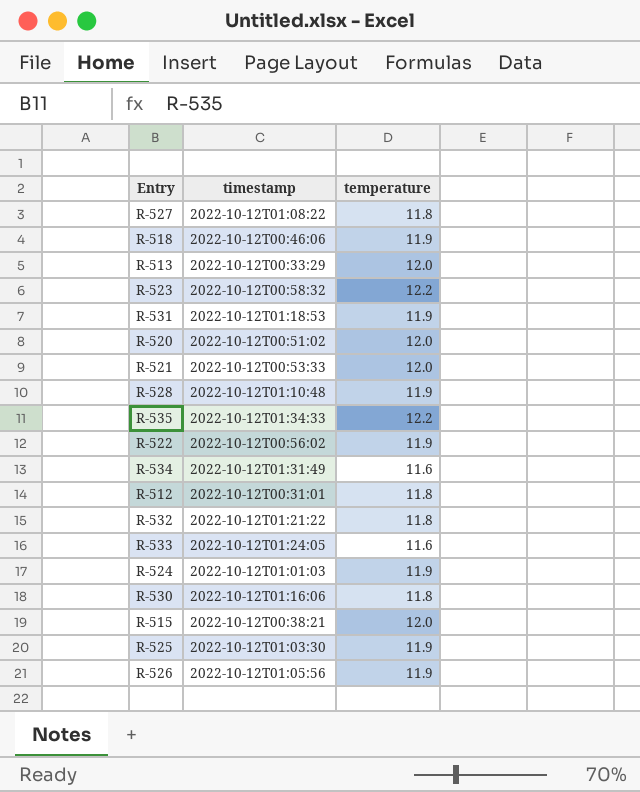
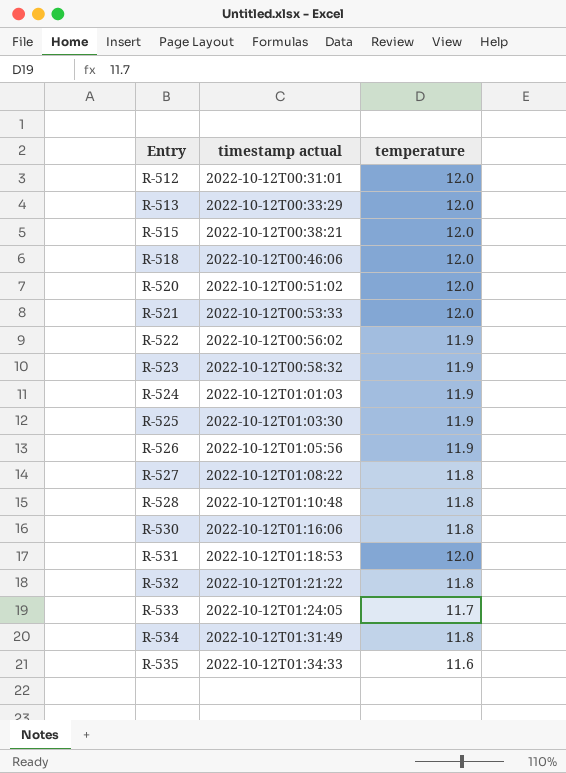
row order: none -> Entry ascending
column name: timestamp -> timestamp actual
R-512 | temperature: 11.8 -> 12.0
R-518 | temperature: 11.9 -> 12.0
R-523 | temperature: 12.2 -> 11.9
R-528 | temperature: 11.9 -> 11.8
R-531 | temperature: 11.9 -> 12.0
R-533 | temperature: 11.6 -> 11.7
R-534 | temperature: 11.6 -> 11.8
R-535 | temperature: 12.2 -> 11.6

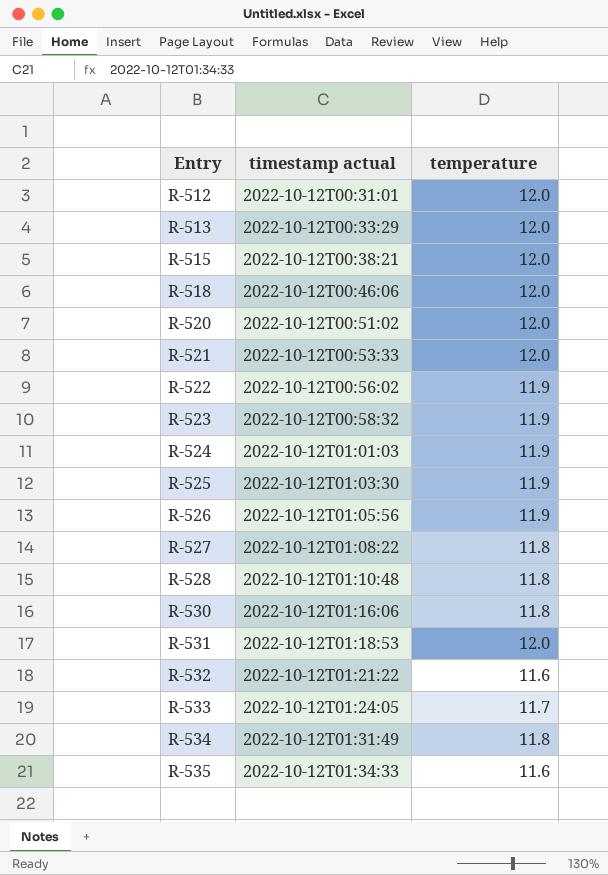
R-532 | temperature: 11.8 -> 11.6

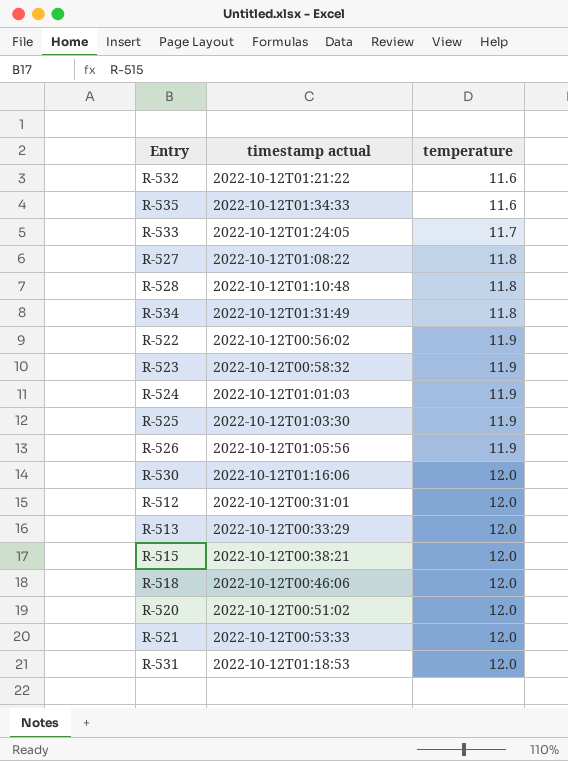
row order: Entry ascending -> temperature ascending
R-530 | temperature: 11.8 -> 12.0

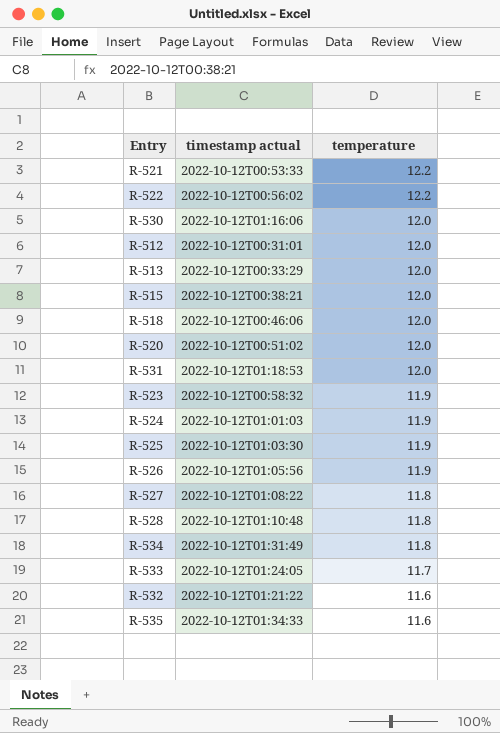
row order: temperature ascending -> temperature descending
R-521 | temperature: 12.0 -> 12.2
R-522 | temperature: 11.9 -> 12.2

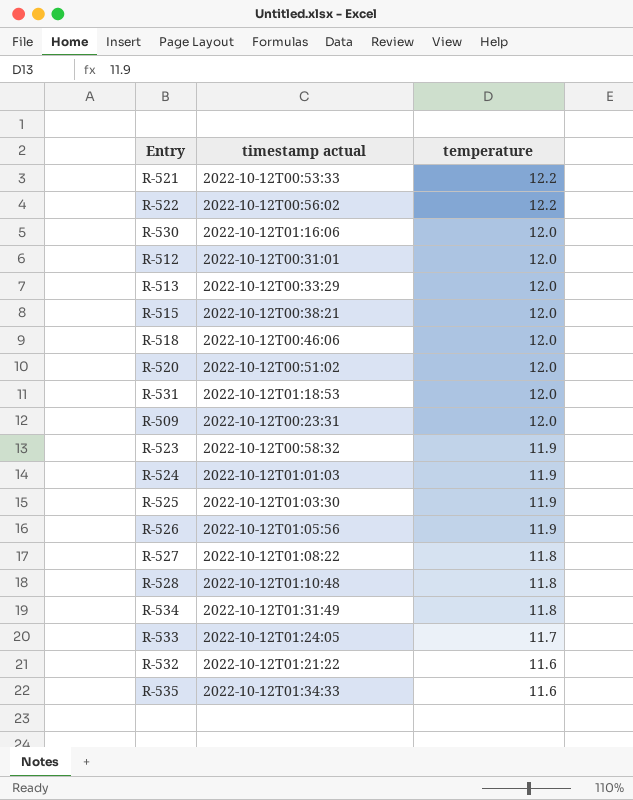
row R-509: none -> 2022-10-12T00:23:31 | 12.0

